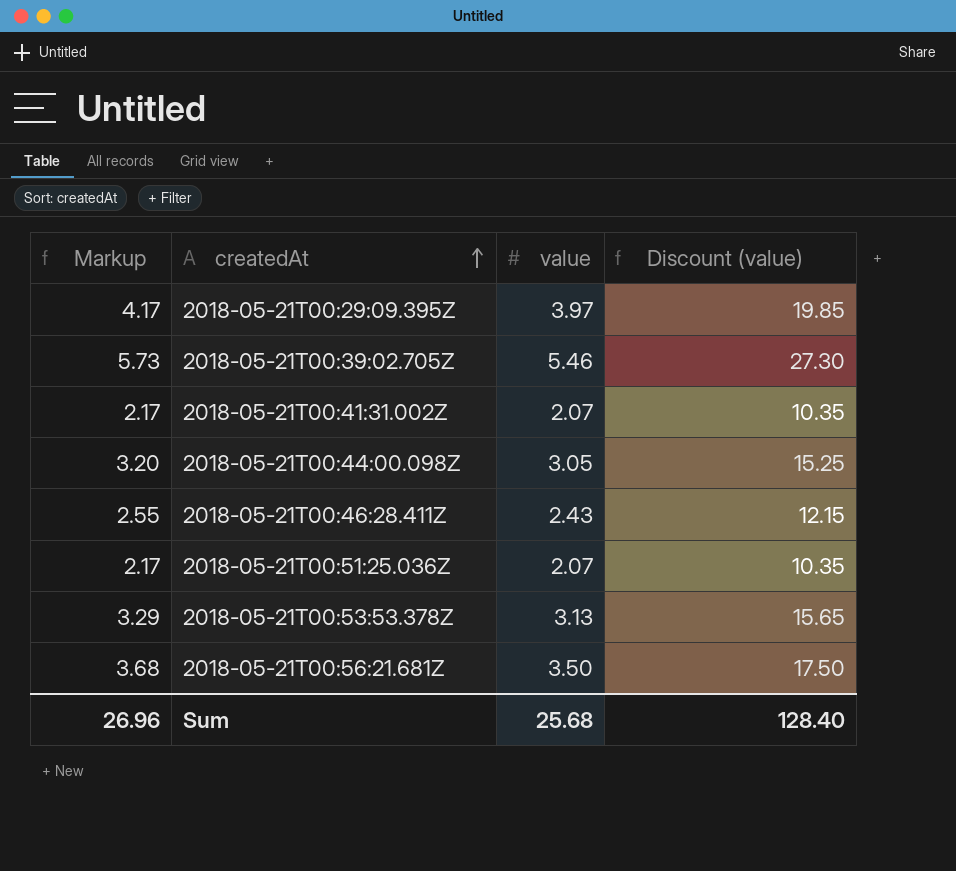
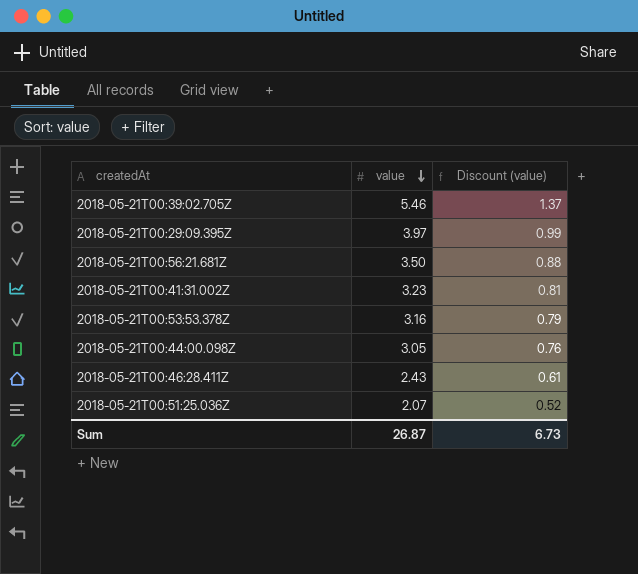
row order: createdAt ascending -> value descending
column Markup | formula: [value] * 1.05 -> none
column Discount (value) | formula: [value] * 5 -> [value] * 0.25
2018-05-21T00:41:31.002Z | value: 2.07 -> 3.23
2018-05-21T00:53:53.378Z | value: 3.13 -> 3.16
Sum | value: 25.68 -> 26.87
Sum | Discount (value): 128.40 -> 6.73

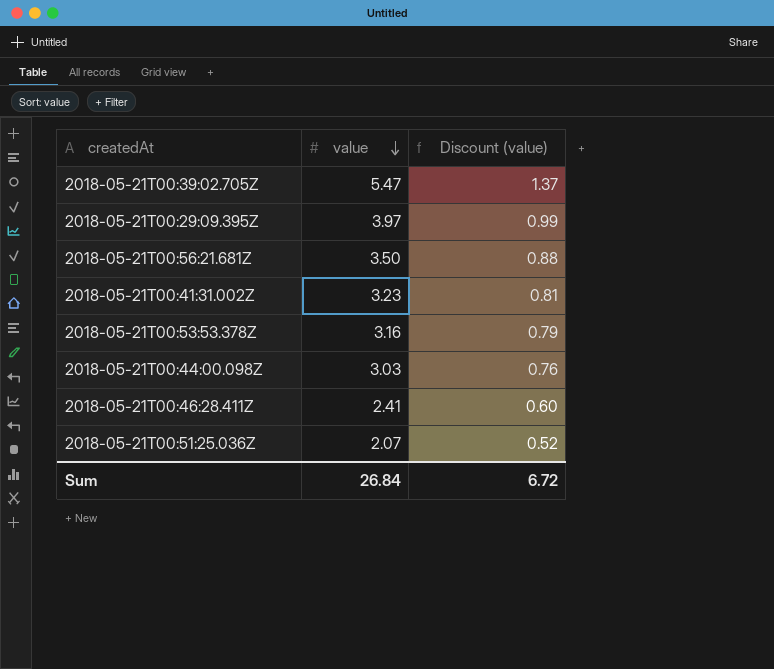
2018-05-21T00:39:02.705Z | value: 5.46 -> 5.47
2018-05-21T00:44:00.098Z | value: 3.05 -> 3.03
2018-05-21T00:46:28.411Z | value: 2.43 -> 2.41
2018-05-21T00:46:28.411Z | Discount (value): 0.61 -> 0.60
Sum | value: 26.87 -> 26.84
Sum | Discount (value): 6.73 -> 6.72

